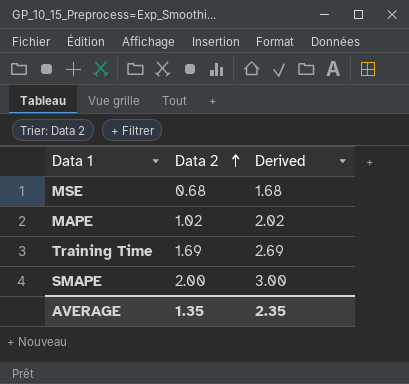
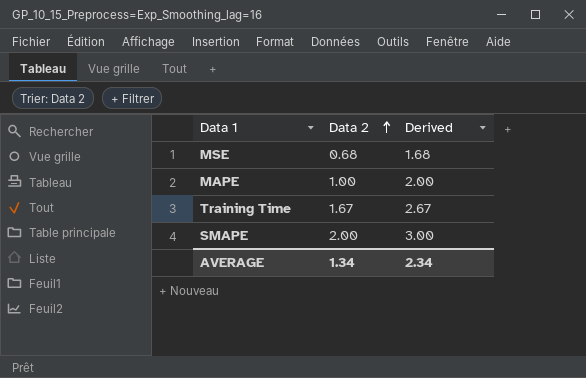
MAPE | Data 2: 1.02 -> 1.00
MAPE | Derived: 2.02 -> 2.00
Training Time | Data 2: 1.69 -> 1.67
Training Time | Derived: 2.69 -> 2.67
AVERAGE | Data 2: 1.35 -> 1.34
AVERAGE | Derived: 2.35 -> 2.34

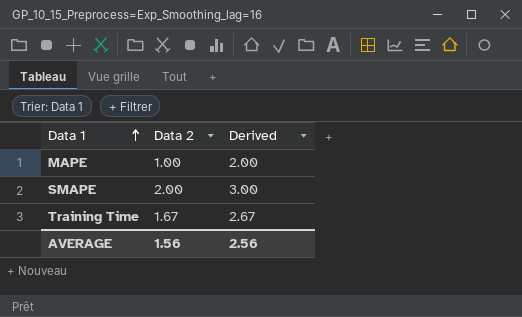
row order: Data 2 ascending -> Data 1 ascending
row MSE: 0.68 | 1.68 -> none
AVERAGE | Data 2: 1.34 -> 1.56
AVERAGE | Derived: 2.34 -> 2.56

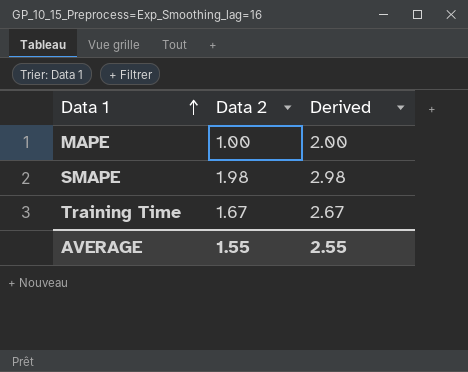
SMAPE | Data 2: 2.00 -> 1.98
SMAPE | Derived: 3.00 -> 2.98
AVERAGE | Data 2: 1.56 -> 1.55
AVERAGE | Derived: 2.56 -> 2.55

